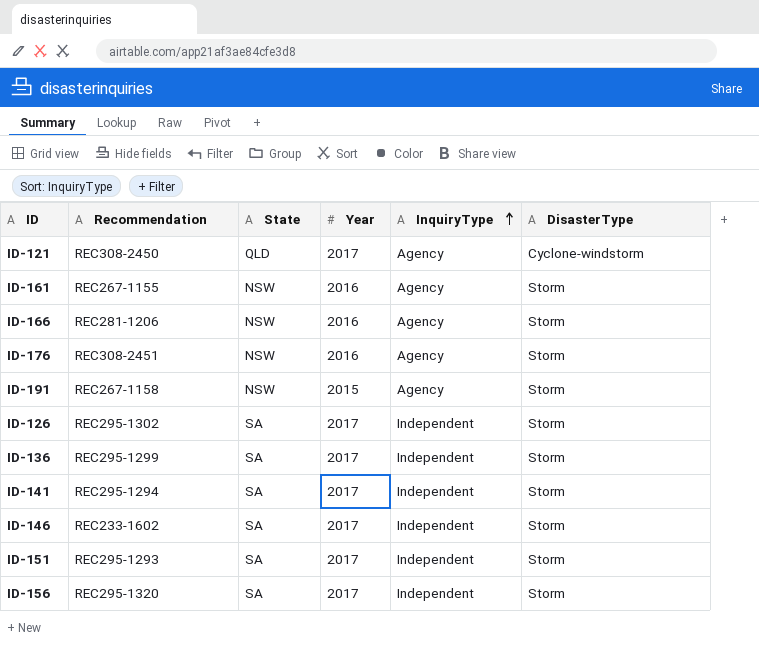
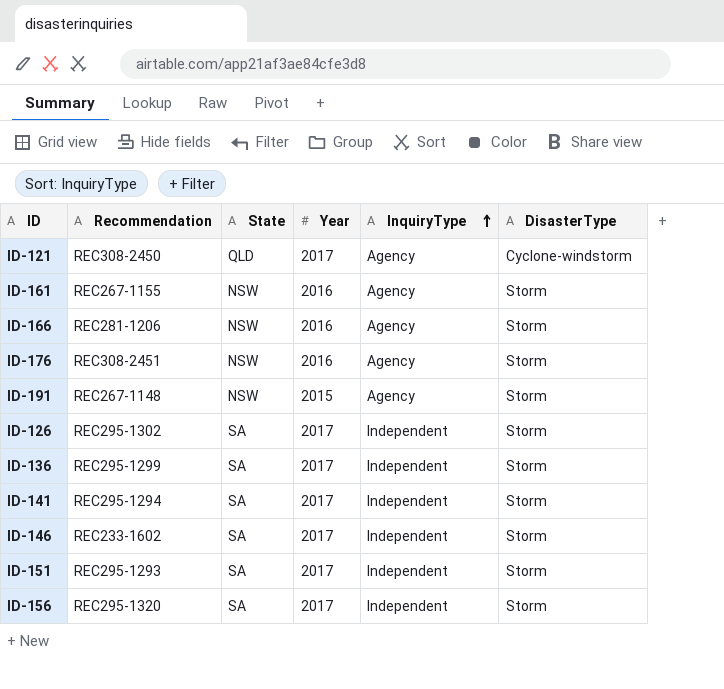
ID-191 | Recommendation: REC267-1158 -> REC267-1148

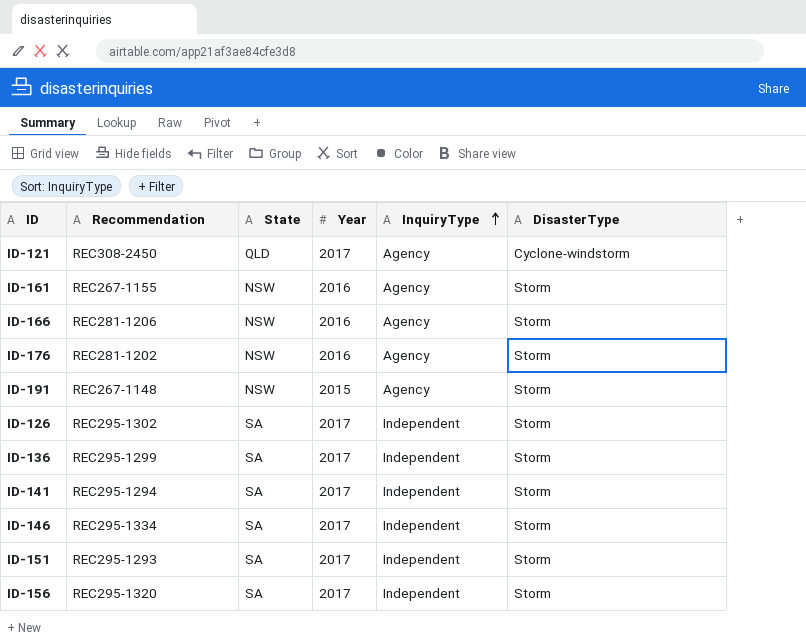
ID-176 | Recommendation: REC308-2451 -> REC281-1202
ID-146 | Recommendation: REC233-1602 -> REC295-1334

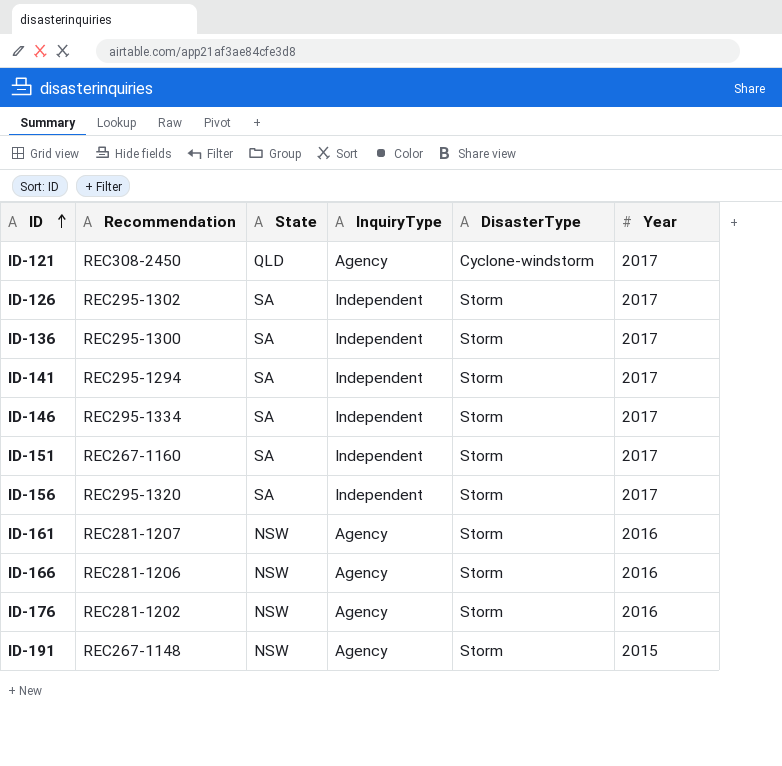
row order: InquiryType ascending -> ID ascending
column Year | position: 4 -> 6
ID-136 | Recommendation: REC295-1299 -> REC295-1300
ID-151 | Recommendation: REC295-1293 -> REC267-1160
ID-161 | Recommendation: REC267-1155 -> REC281-1207

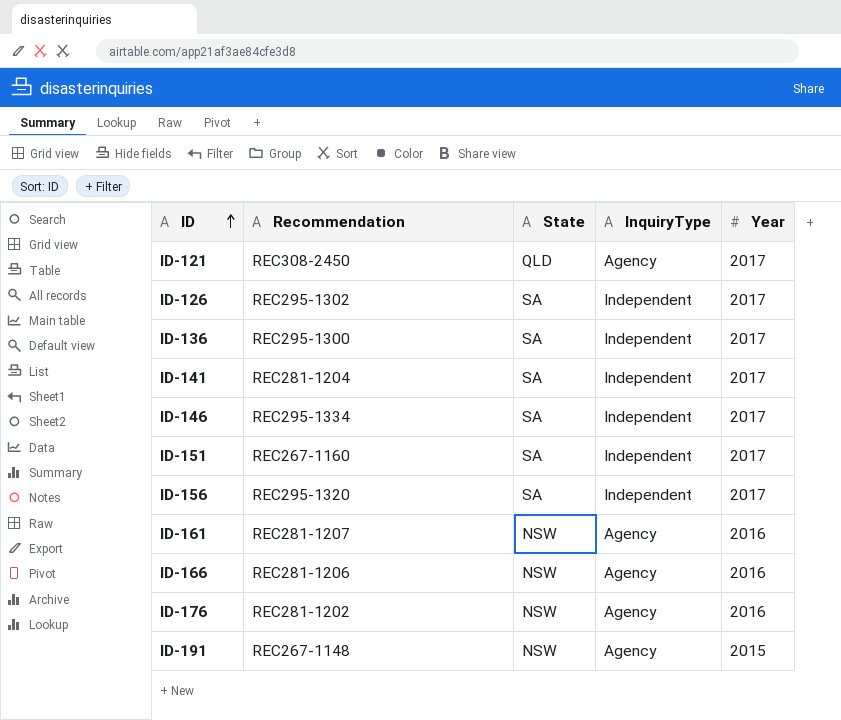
column DisasterType | position: 5 -> none
ID-141 | Recommendation: REC295-1294 -> REC281-1204

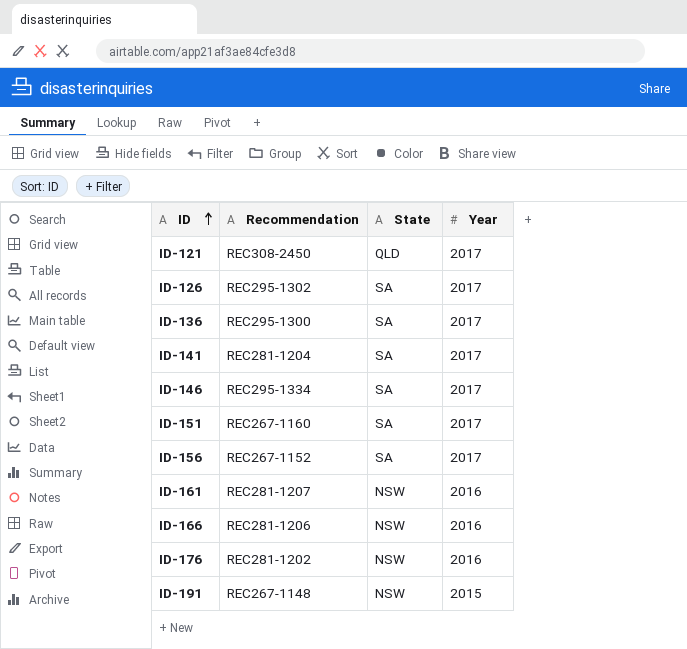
column InquiryType | position: 4 -> none
ID-156 | Recommendation: REC295-1320 -> REC267-1152

